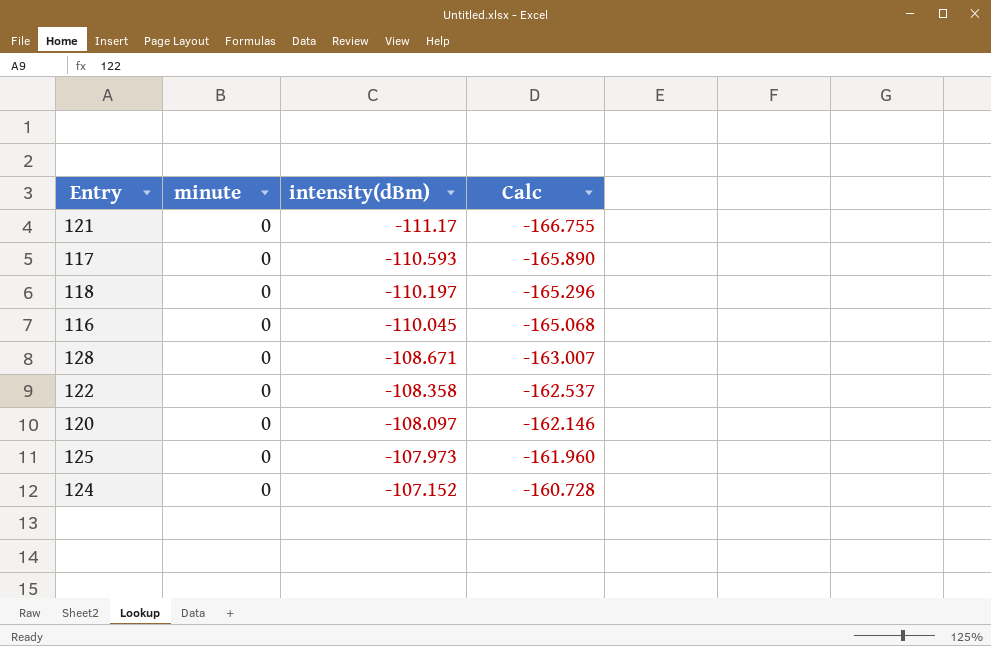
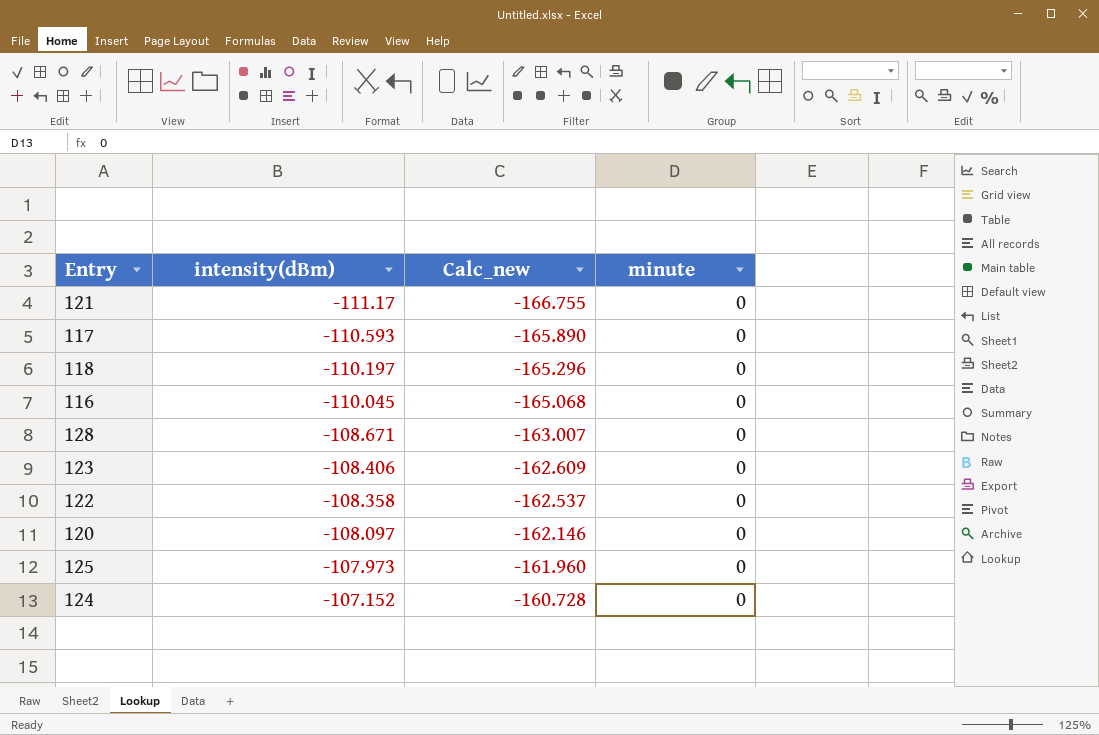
column name: Calc -> Calc_new
column minute | position: 2 -> 4
row 123: none -> -108.406 | -162.609 | 0

